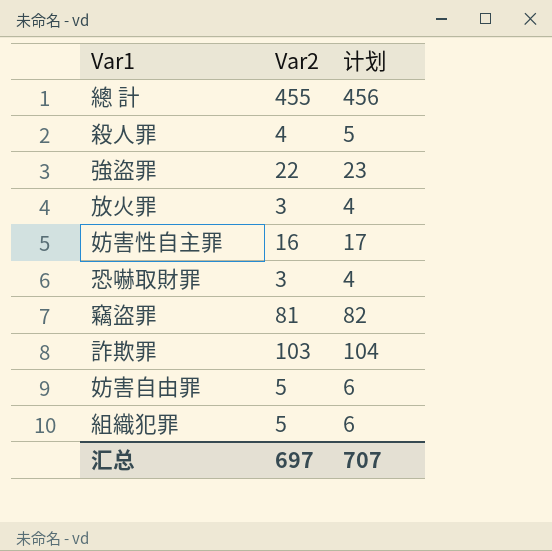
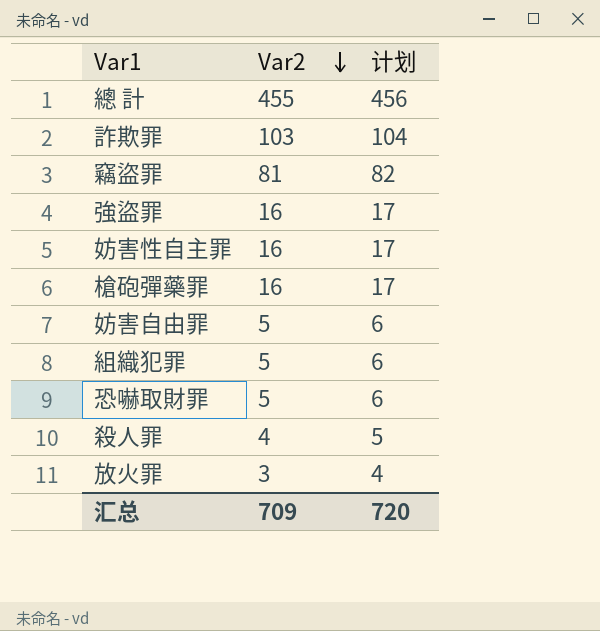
row order: none -> Var2 descending
強盜罪 | Var2: 22 -> 16
強盜罪 | 计划: 23 -> 17
row 槍砲彈藥罪: none -> 16 | 17
恐嚇取財罪 | Var2: 3 -> 5
恐嚇取財罪 | 计划: 4 -> 6
汇总 | Var2: 697 -> 709
汇总 | 计划: 707 -> 720

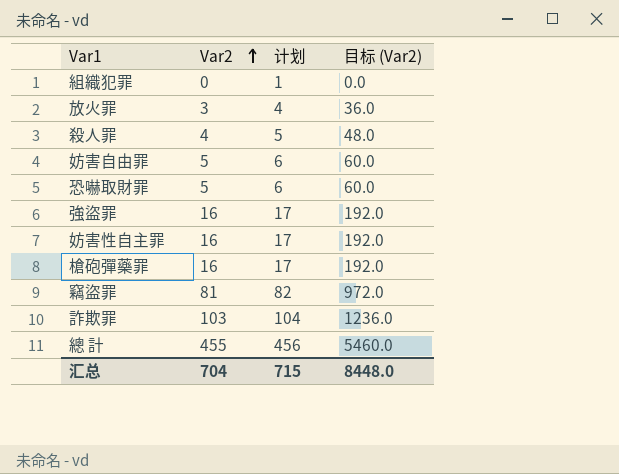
row order: Var2 descending -> Var2 ascending
column 目标 (Var2) | formula: none -> [Var2] * 12
組織犯罪 | Var2: 5 -> 0
組織犯罪 | 计划: 6 -> 1
汇总 | Var2: 709 -> 704
汇总 | 计划: 720 -> 715

